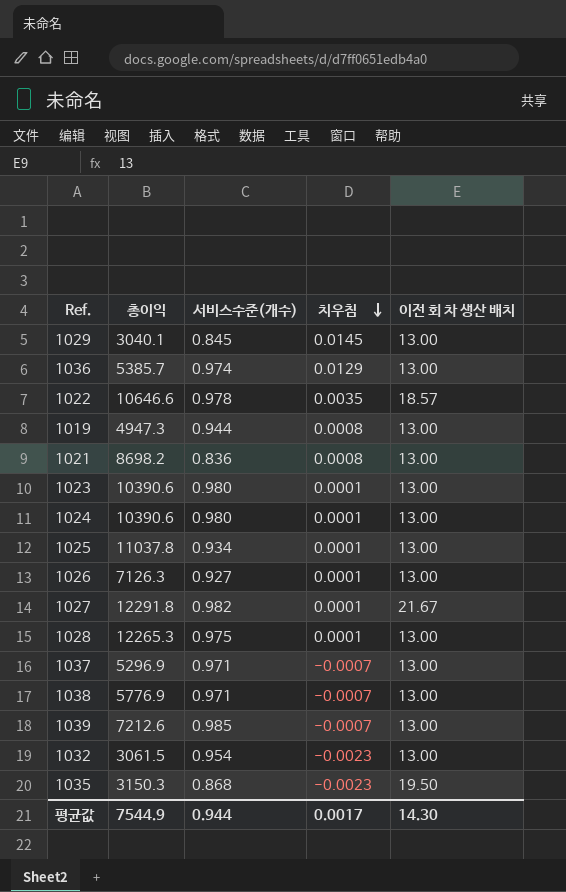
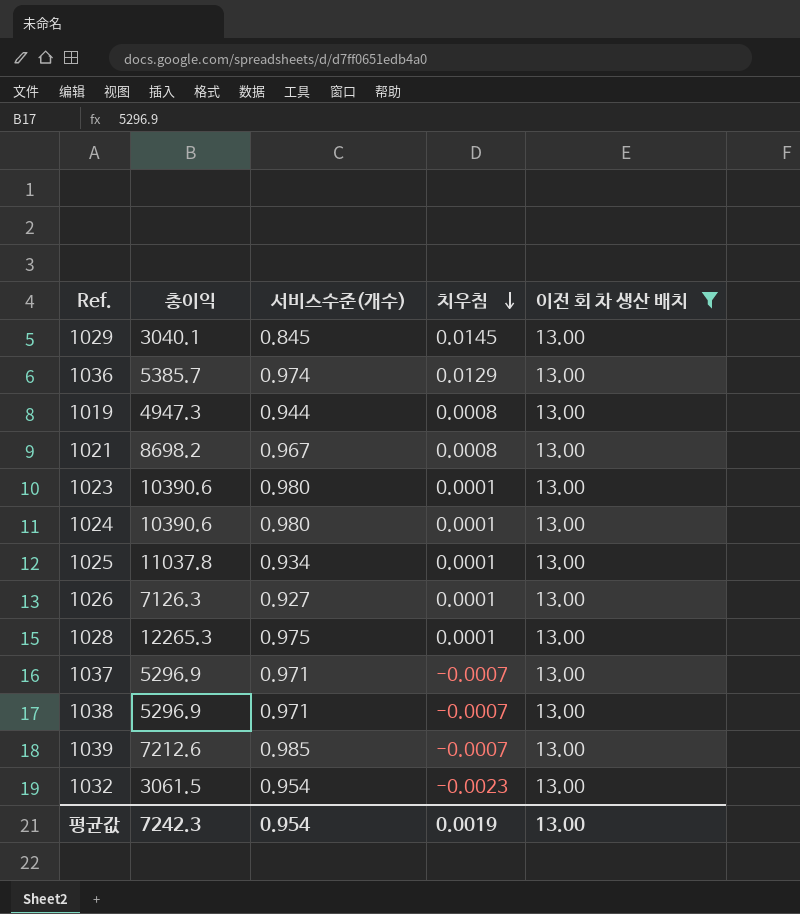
filter: none -> 이전 회 차 생산 배치 = 13.00
1021 | 서비스수준(개수): 0.836 -> 0.967
1038 | 총이익: 5776.9 -> 5296.9
평균값 | 총이익: 7544.9 -> 7242.3
평균값 | 서비스수준(개수): 0.944 -> 0.954
평균값 | 치우침: 0.0017 -> 0.0019
평균값 | 이전 회 차 생산 배치: 14.30 -> 13.00

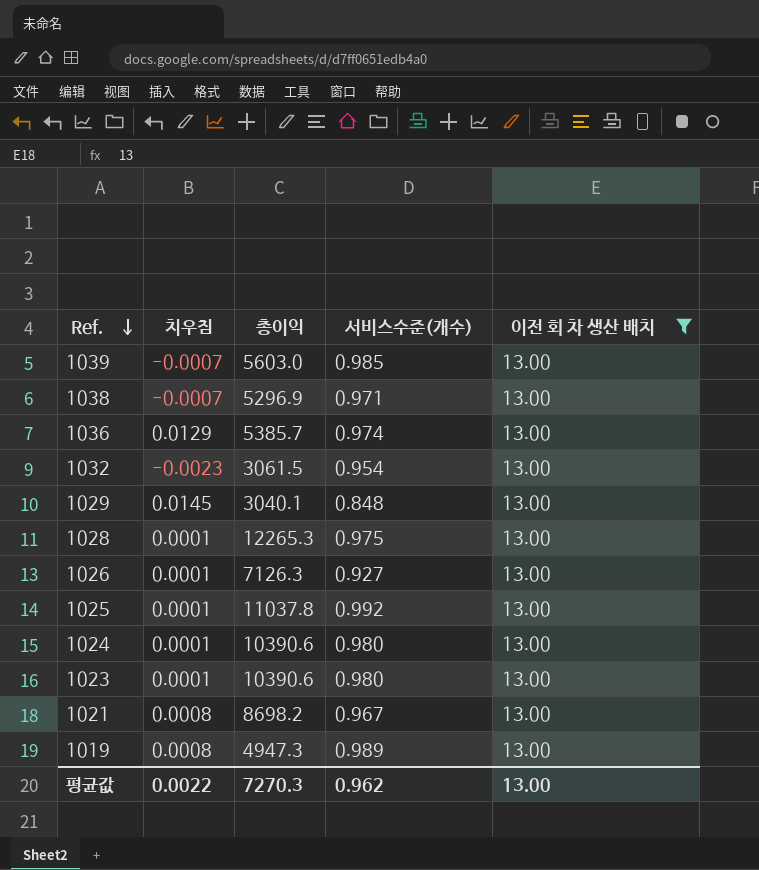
row order: 치우침 descending -> Ref. descending
column 치우침 | position: 4 -> 2
row 1037: 5296.9 | 0.971 | -0.0007 | 13.00 -> none
1039 | 총이익: 7212.6 -> 5603.0
1029 | 서비스수준(개수): 0.845 -> 0.848
1025 | 서비스수준(개수): 0.934 -> 0.992
1019 | 서비스수준(개수): 0.944 -> 0.989
평균값 | 치우침: 0.0019 -> 0.0022
평균값 | 총이익: 7242.3 -> 7270.3
평균값 | 서비스수준(개수): 0.954 -> 0.962

